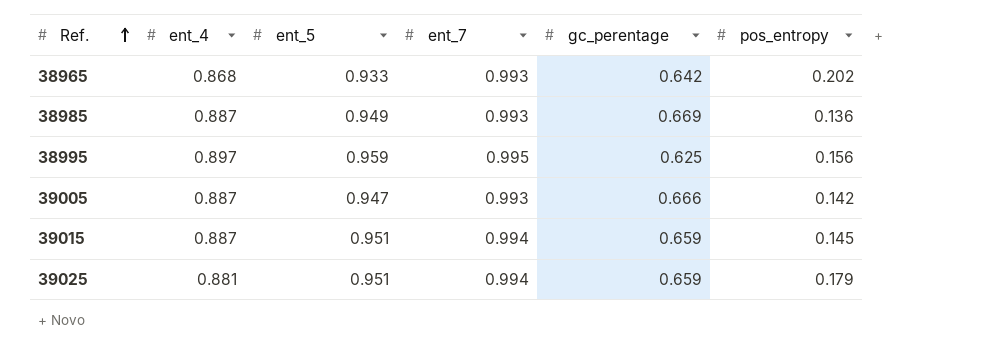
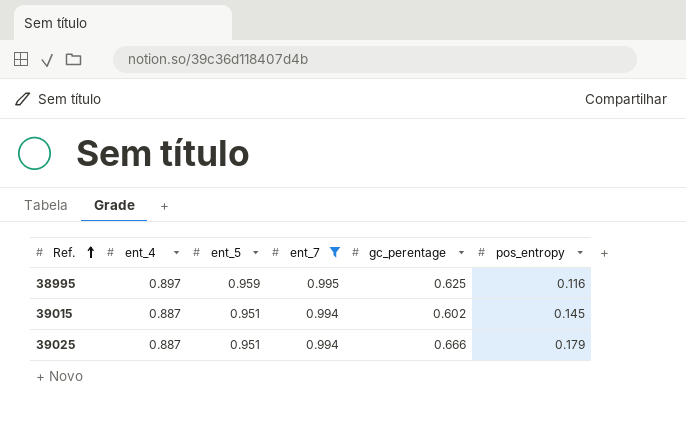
filter: none -> ent_7 != 0.993
38995 | pos_entropy: 0.156 -> 0.116
39015 | gc_perentage: 0.659 -> 0.602
39025 | ent_4: 0.881 -> 0.887
39025 | gc_perentage: 0.659 -> 0.666

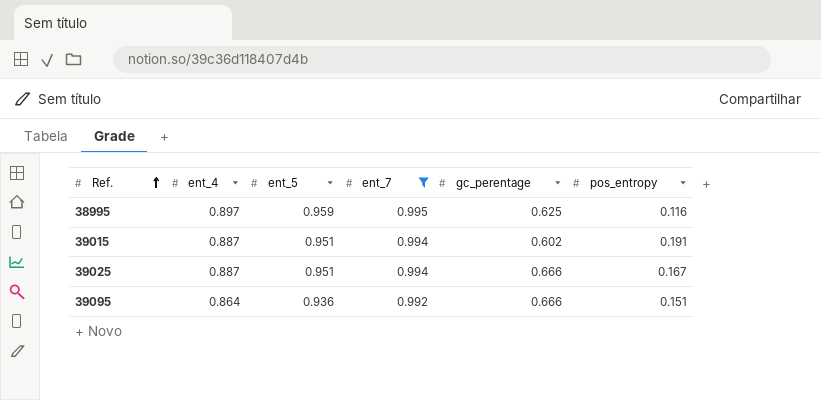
39015 | pos_entropy: 0.145 -> 0.191
39025 | pos_entropy: 0.179 -> 0.167
row 39095: none -> 0.864 | 0.936 | 0.992 | 0.666 | 0.151

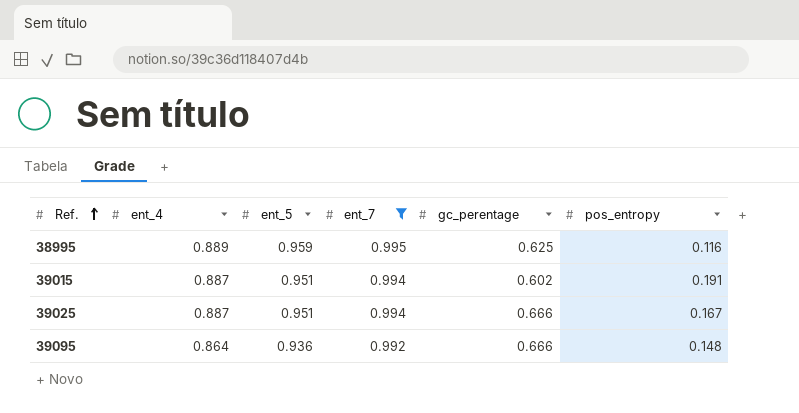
38995 | ent_4: 0.897 -> 0.889
39095 | pos_entropy: 0.151 -> 0.148

